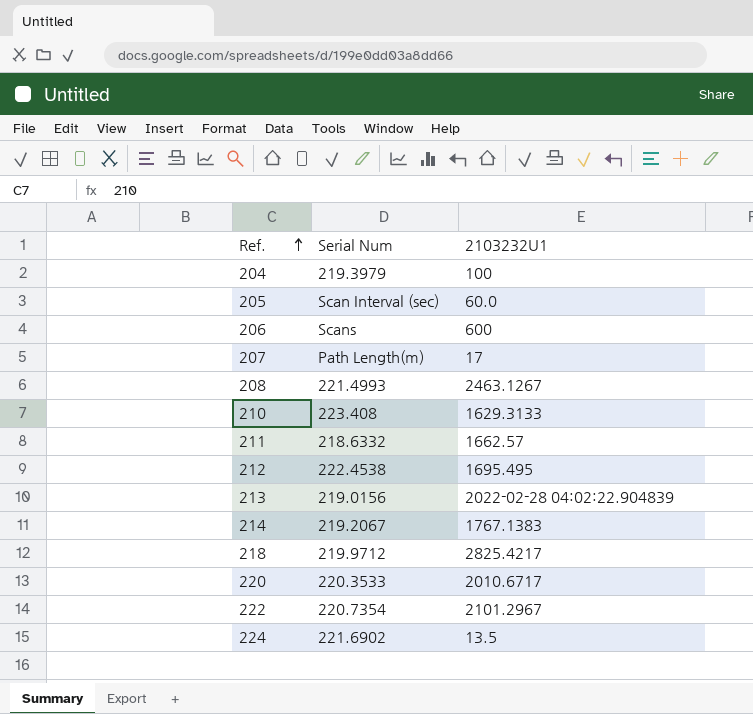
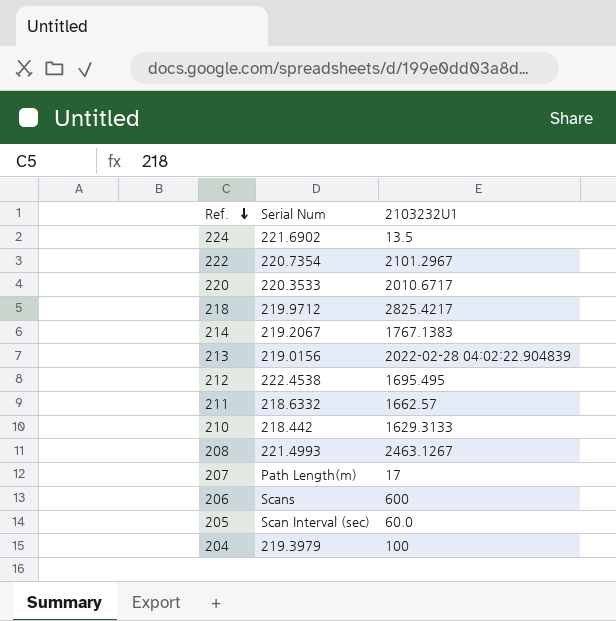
row order: Ref. ascending -> Ref. descending
210 | Serial Num: 223.408 -> 218.442

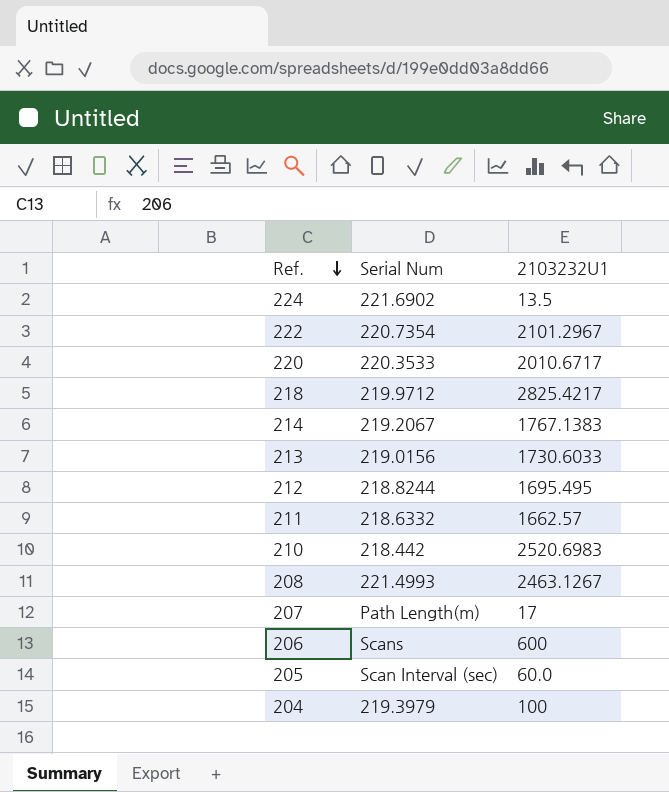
213 | 2103232U1: 2022-02-28 04:02:22.904839 -> 1730.6033
212 | Serial Num: 222.4538 -> 218.8244
210 | 2103232U1: 1629.3133 -> 2520.6983

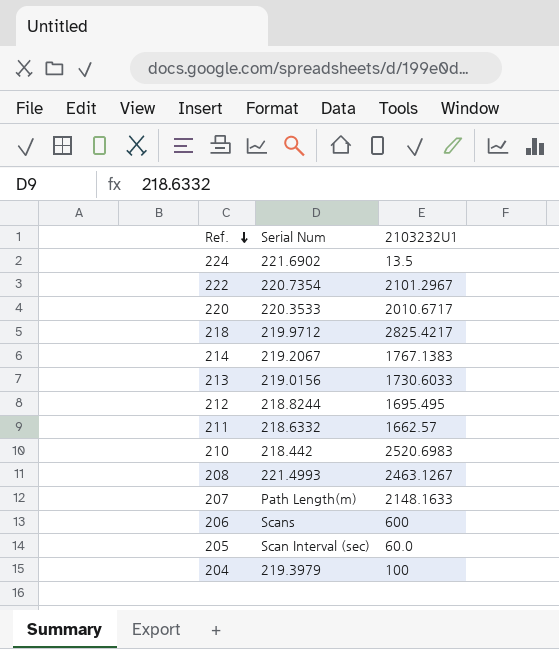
207 | 2103232U1: 17 -> 2148.1633

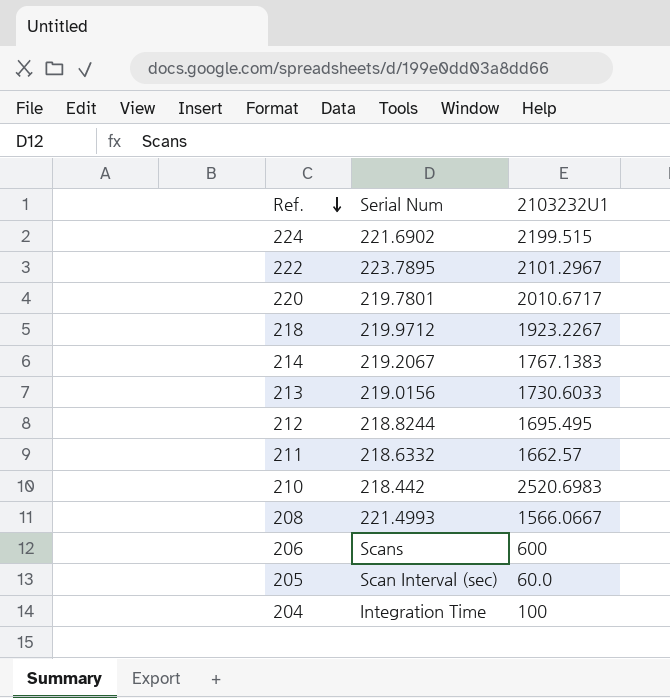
row 207: Path Length(m) | 2148.1633 -> none
224 | 2103232U1: 13.5 -> 2199.515
222 | Serial Num: 220.7354 -> 223.7895
220 | Serial Num: 220.3533 -> 219.7801
218 | 2103232U1: 2825.4217 -> 1923.2267
208 | 2103232U1: 2463.1267 -> 1566.0667
204 | Serial Num: 219.3979 -> Integration Time

